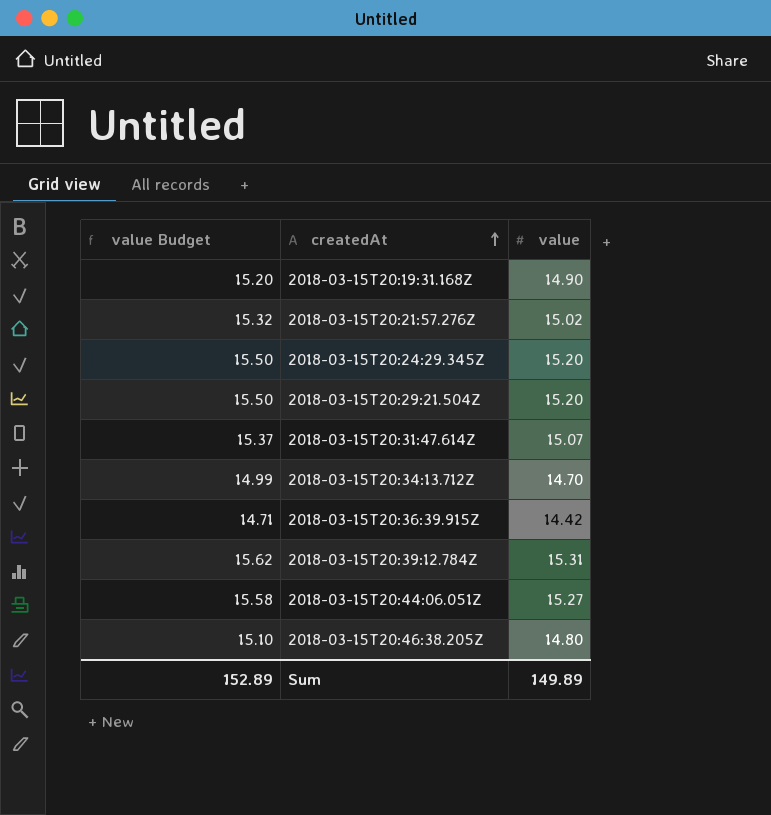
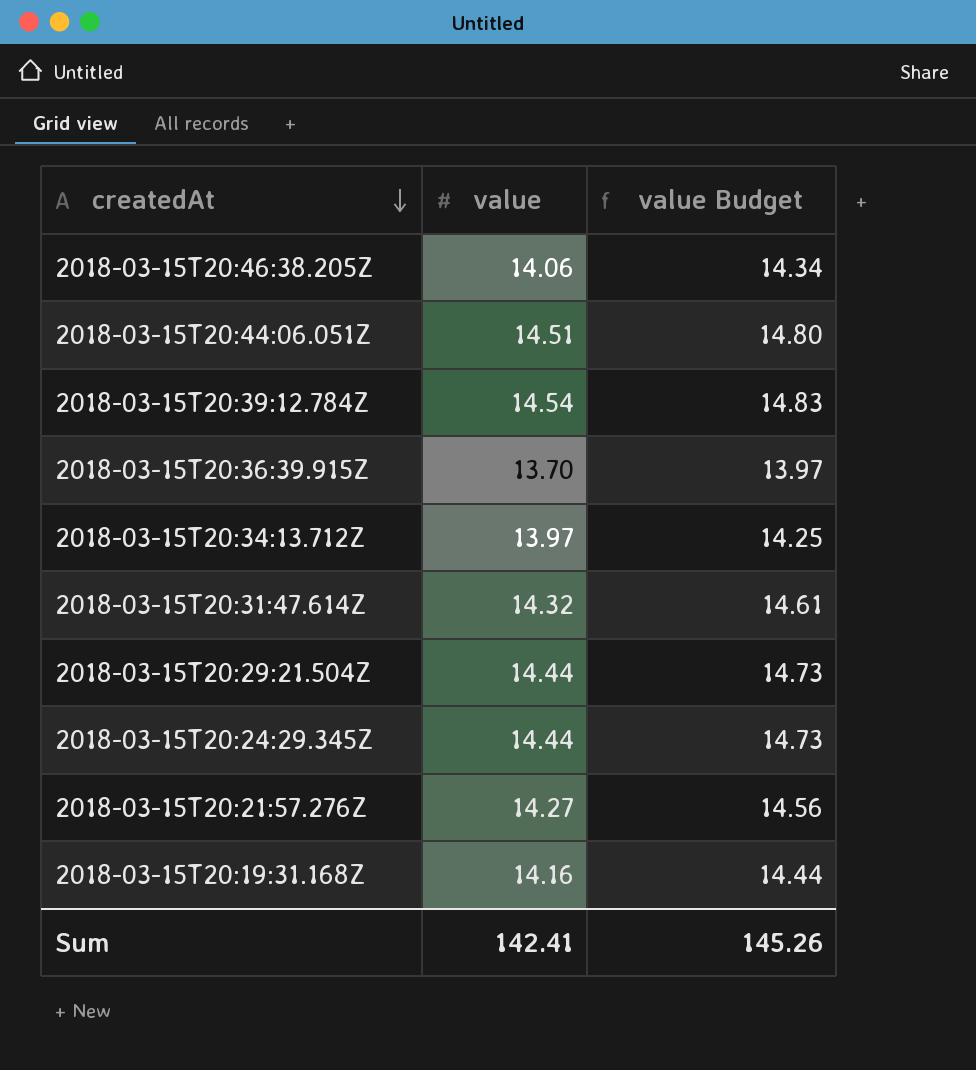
row order: createdAt ascending -> createdAt descending
column value Budget | position: 1 -> 3
2018-03-15T20:46:38.205Z | value: 14.80 -> 14.06
2018-03-15T20:46:38.205Z | value Budget: 15.10 -> 14.34
2018-03-15T20:44:06.051Z | value: 15.27 -> 14.51
2018-03-15T20:44:06.051Z | value Budget: 15.58 -> 14.80
2018-03-15T20:39:12.784Z | value: 15.31 -> 14.54
2018-03-15T20:39:12.784Z | value Budget: 15.62 -> 14.83
2018-03-15T20:36:39.915Z | value: 14.42 -> 13.70
2018-03-15T20:36:39.915Z | value Budget: 14.71 -> 13.97
2018-03-15T20:34:13.712Z | value: 14.70 -> 13.97
2018-03-15T20:34:13.712Z | value Budget: 14.99 -> 14.25
2018-03-15T20:31:47.614Z | value: 15.07 -> 14.32
2018-03-15T20:31:47.614Z | value Budget: 15.37 -> 14.61
2018-03-15T20:29:21.504Z | value: 15.20 -> 14.44
2018-03-15T20:29:21.504Z | value Budget: 15.50 -> 14.73
2018-03-15T20:24:29.345Z | value: 15.20 -> 14.44
2018-03-15T20:24:29.345Z | value Budget: 15.50 -> 14.73
2018-03-15T20:21:57.276Z | value: 15.02 -> 14.27
2018-03-15T20:21:57.276Z | value Budget: 15.32 -> 14.56
2018-03-15T20:19:31.168Z | value: 14.90 -> 14.16
2018-03-15T20:19:31.168Z | value Budget: 15.20 -> 14.44
Sum | value: 149.89 -> 142.41
Sum | value Budget: 152.89 -> 145.26

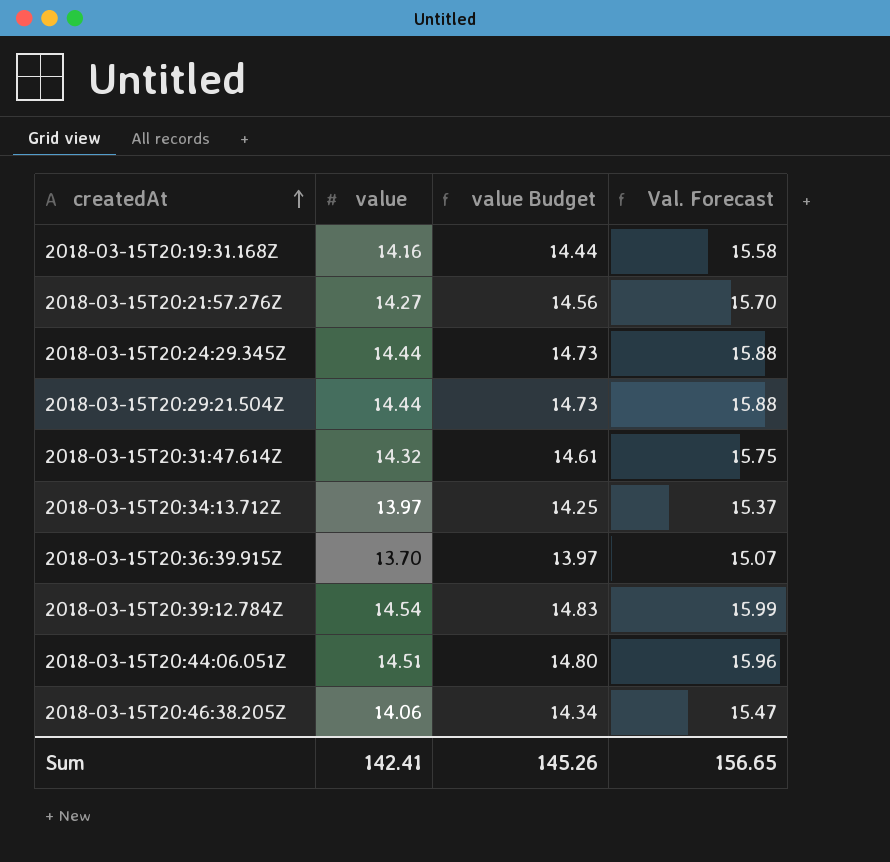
row order: createdAt descending -> createdAt ascending
column Val. Forecast | formula: none -> [value] * 1.1

